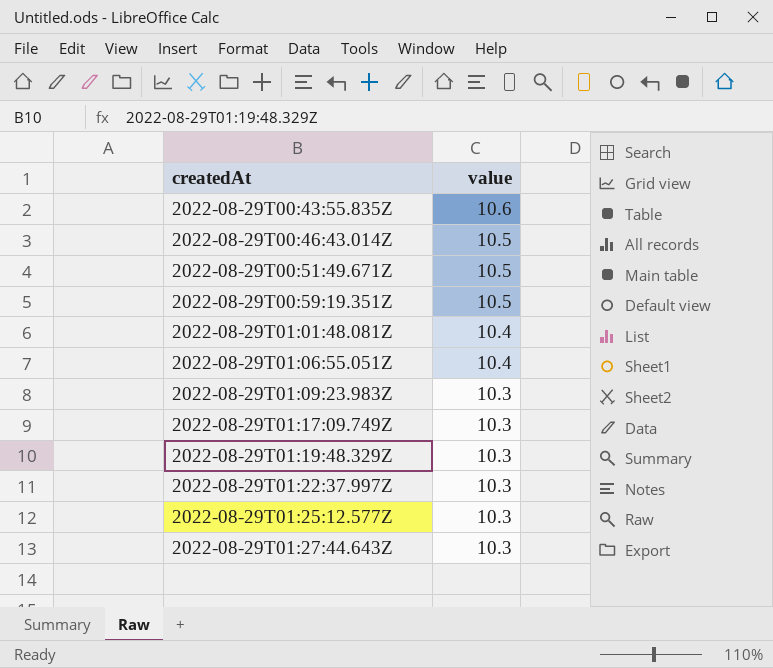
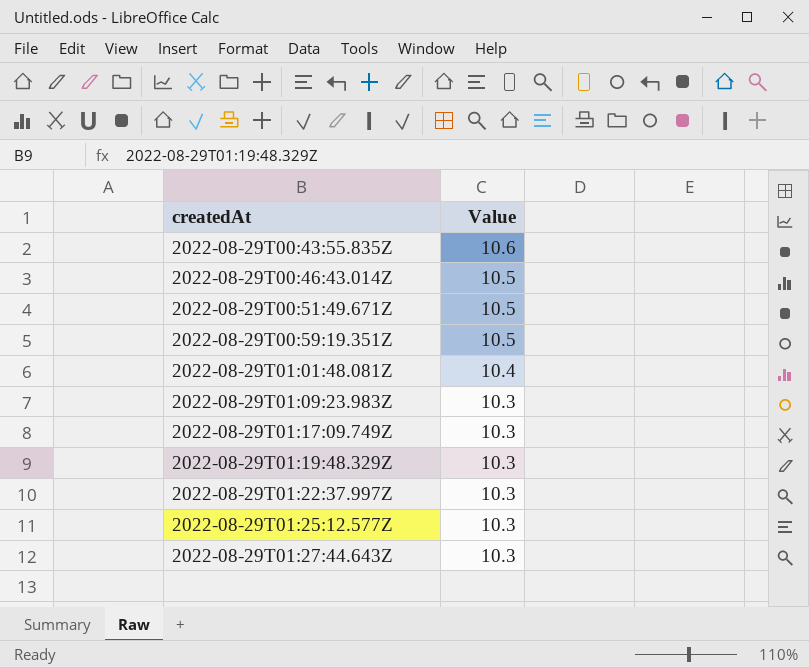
column name: value -> Value
row 2022-08-29T01:06:55.051Z: 10.4 -> none

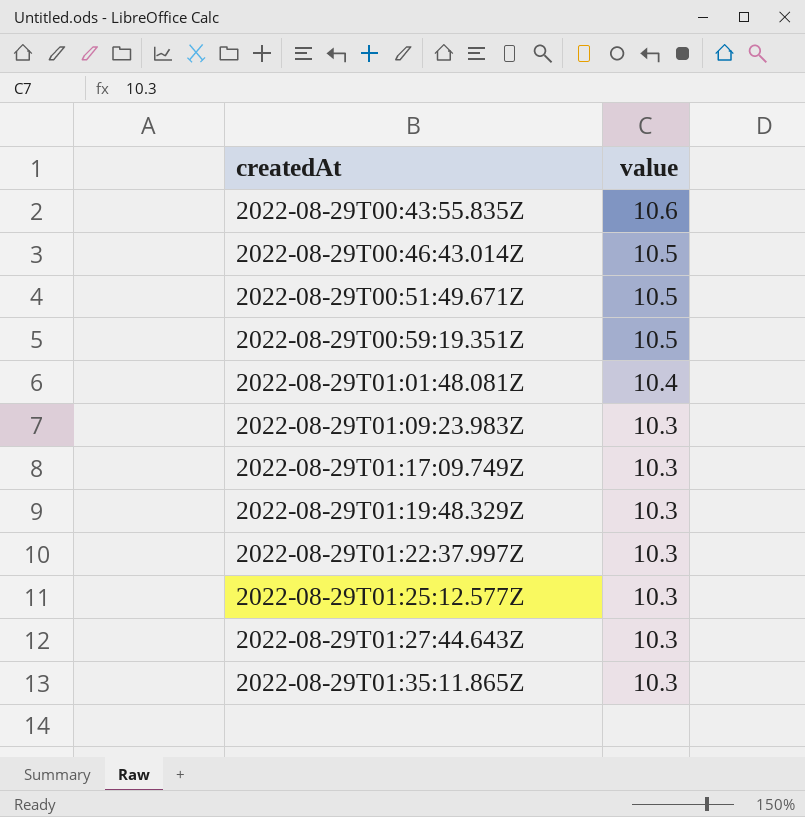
column name: Value -> value
row 2022-08-29T01:35:11.865Z: none -> 10.3

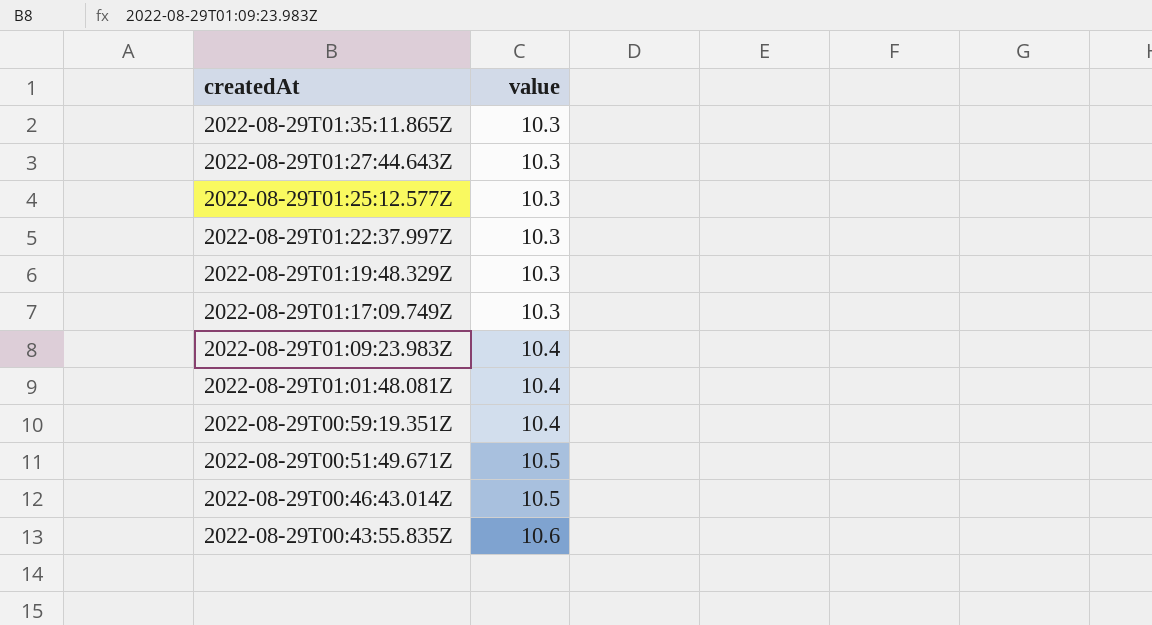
row order: createdAt ascending -> createdAt descending
2022-08-29T01:09:23.983Z | value: 10.3 -> 10.4
2022-08-29T00:59:19.351Z | value: 10.5 -> 10.4

